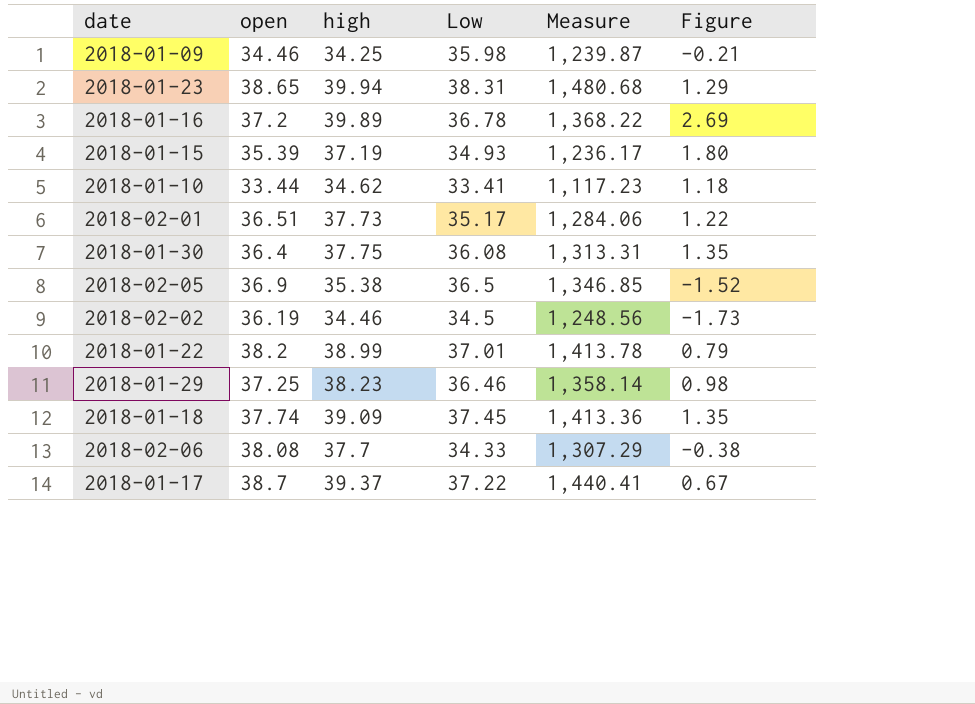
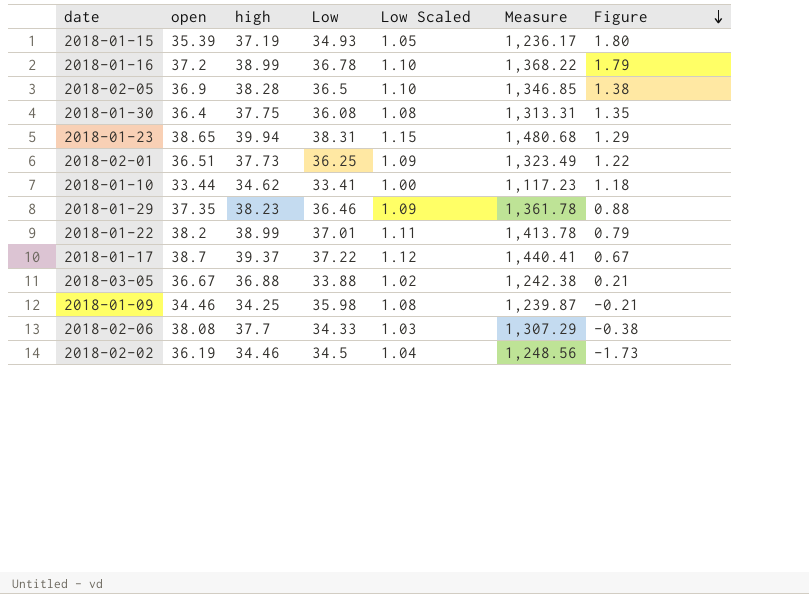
row order: none -> Figure descending
column Low Scaled | formula: none -> [Low] * 0.03
row 2018-01-18: 37.74 | 39.09 | 37.45 | 1,413.36 | 1.35 -> none
2018-01-16 | high: 39.89 -> 38.99
2018-01-16 | Figure: 2.69 -> 1.79
2018-02-05 | high: 35.38 -> 38.28
2018-02-05 | Figure: -1.52 -> 1.38
2018-02-01 | Low: 35.17 -> 36.25
2018-02-01 | Measure: 1,284.06 -> 1,323.49
2018-01-29 | open: 37.25 -> 37.35
2018-01-29 | Measure: 1,358.14 -> 1,361.78
2018-01-29 | Figure: 0.98 -> 0.88
row 2018-03-05: none -> 36.67 | 36.88 | 33.88 | 1.02 | 1,242.38 | 0.21

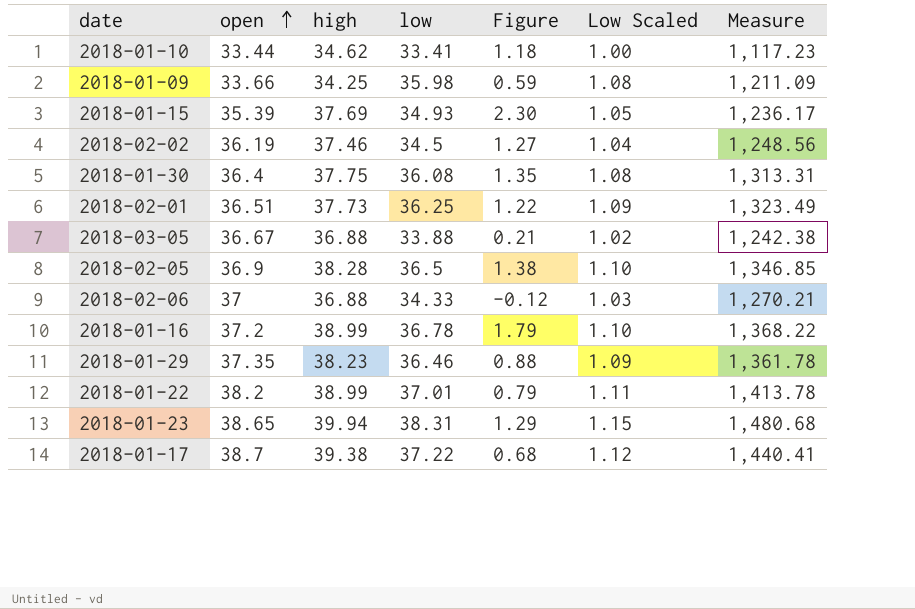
row order: Figure descending -> open ascending
column name: Low -> low
column Figure | position: 7 -> 5
2018-01-09 | open: 34.46 -> 33.66
2018-01-09 | Figure: -0.21 -> 0.59
2018-01-09 | Measure: 1,239.87 -> 1,211.09
2018-01-15 | high: 37.19 -> 37.69
2018-01-15 | Figure: 1.80 -> 2.30
2018-02-02 | high: 34.46 -> 37.46
2018-02-02 | Figure: -1.73 -> 1.27
2018-02-06 | open: 38.08 -> 37
2018-02-06 | high: 37.7 -> 36.88
2018-02-06 | Figure: -0.38 -> -0.12
2018-02-06 | Measure: 1,307.29 -> 1,270.21
2018-01-17 | high: 39.37 -> 39.38
2018-01-17 | Figure: 0.67 -> 0.68

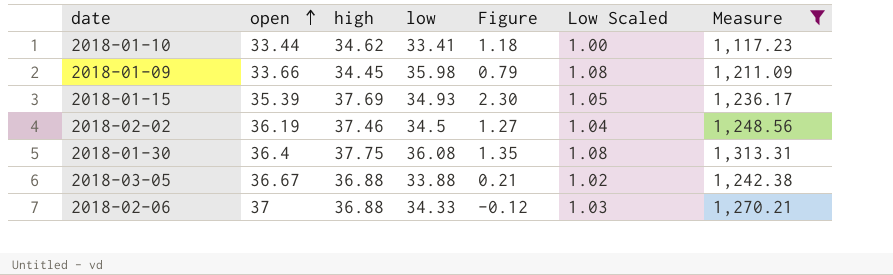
filter: none -> Measure <= 1,313.31
2018-01-09 | high: 34.25 -> 34.45
2018-01-09 | Figure: 0.59 -> 0.79

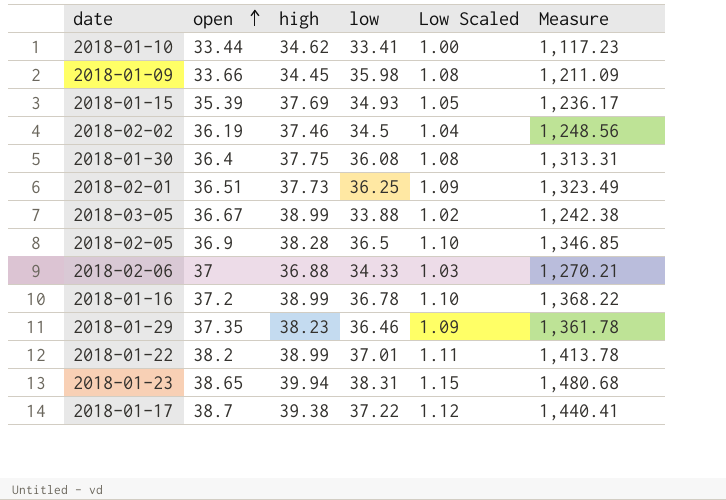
filter: Measure <= 1,313.31 -> none
column Figure | formula: [high] - [open] -> none
2018-03-05 | high: 36.88 -> 38.99

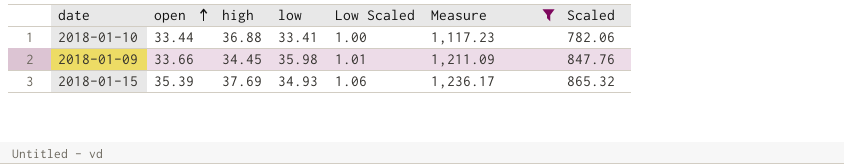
filter: none -> Measure <= 1,236.17
column Low Scaled | formula: [low] * 0.03 -> [open] * 0.03
column Scaled | formula: none -> [Measure] * 0.7
2018-01-10 | high: 34.62 -> 36.88

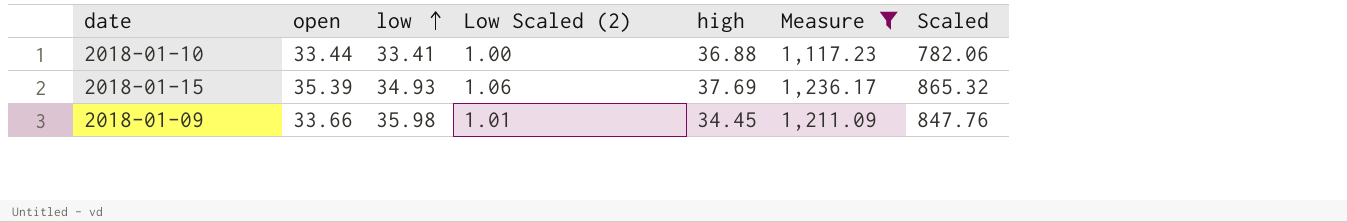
row order: open ascending -> low ascending
column name: Low Scaled -> Low Scaled (2)
column high | position: 3 -> 5

